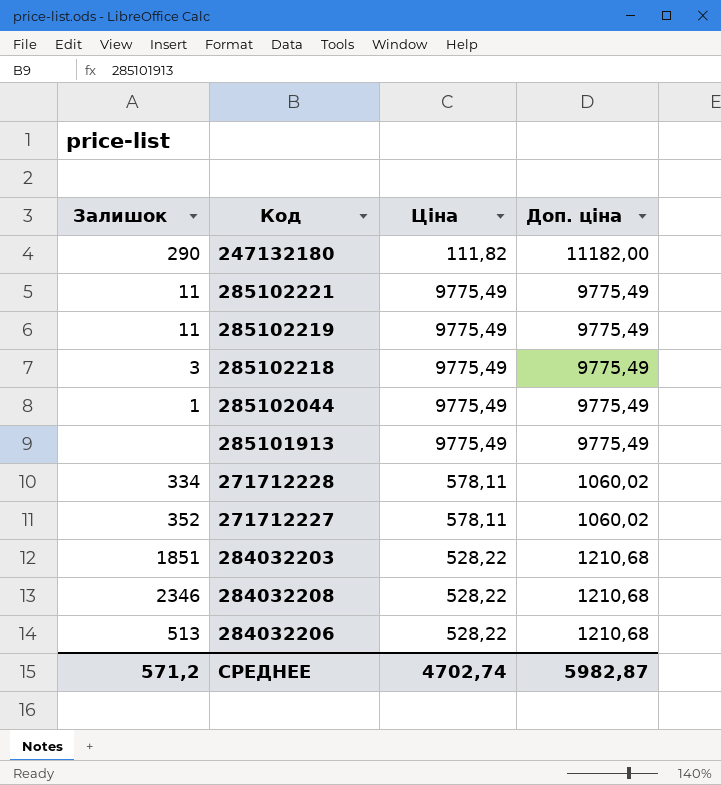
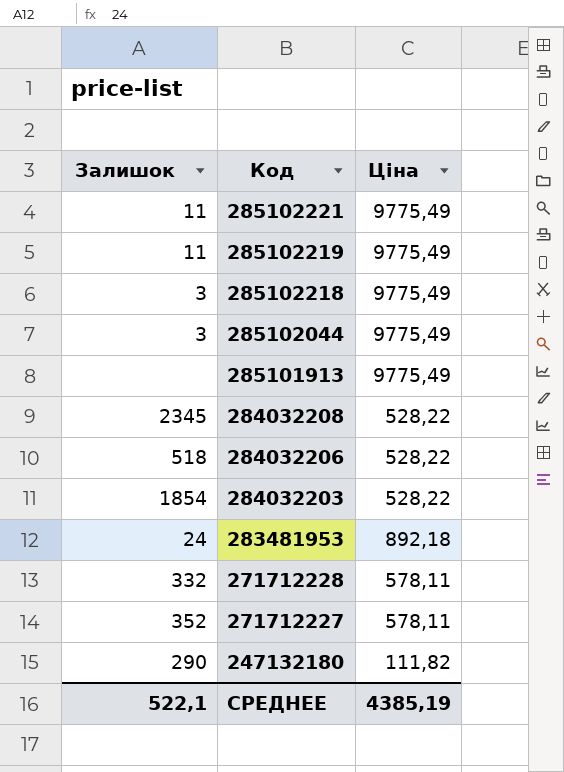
row order: none -> Код descending
column Доп. ціна | position: 4 -> none
285102044 | Залишок: 1 -> 3
284032208 | Залишок: 2346 -> 2345
284032206 | Залишок: 513 -> 518
284032203 | Залишок: 1851 -> 1854
row 283481953: none -> 24 | 892,18
271712228 | Залишок: 334 -> 332
СРЕДНЕЕ | Залишок: 571,2 -> 522,1
СРЕДНЕЕ | Ціна: 4702,74 -> 4385,19

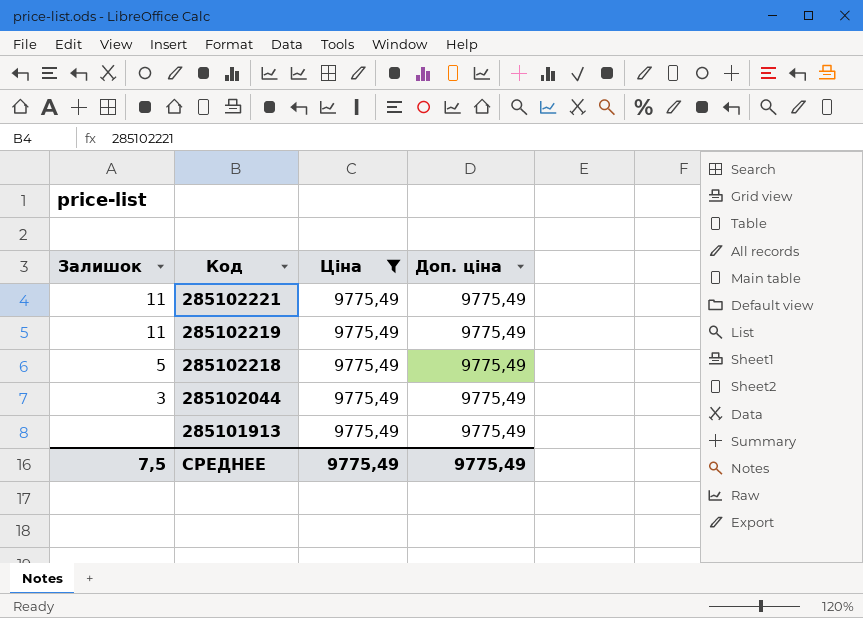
filter: none -> Ціна = 9775,49
column Доп. ціна | position: none -> 4
285102218 | Залишок: 3 -> 5
СРЕДНЕЕ | Залишок: 522,1 -> 7,5
СРЕДНЕЕ | Ціна: 4385,19 -> 9775,49

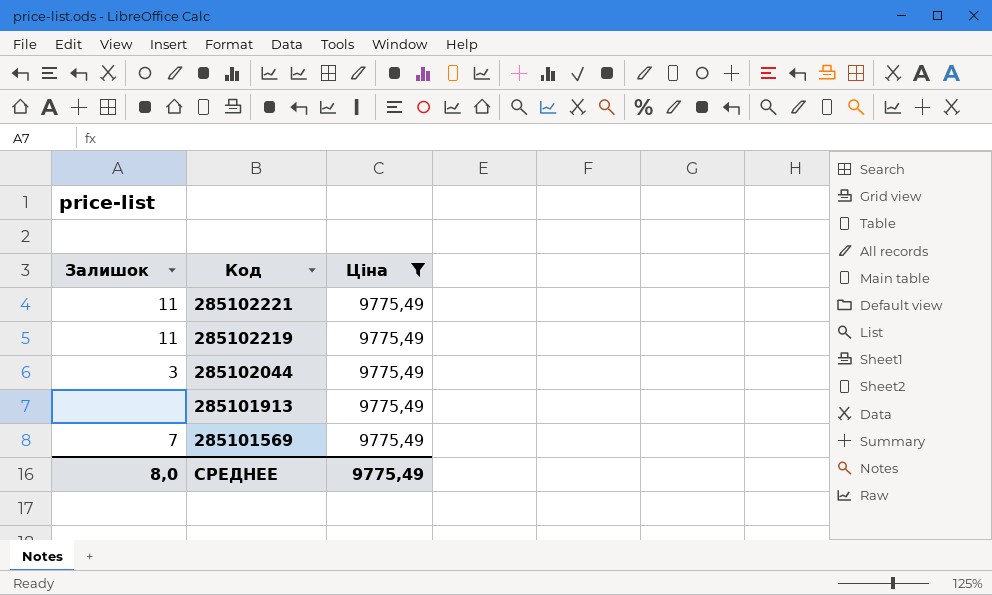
column Доп. ціна | position: 4 -> none
row 285102218: 5 | 9775,49 | 9775,49 -> none
row 285101569: none -> 7 | 9775,49
СРЕДНЕЕ | Залишок: 7,5 -> 8,0

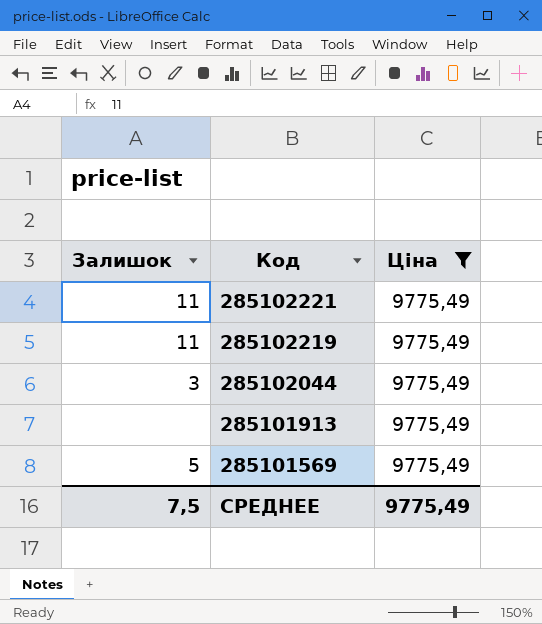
285101569 | Залишок: 7 -> 5
СРЕДНЕЕ | Залишок: 8,0 -> 7,5

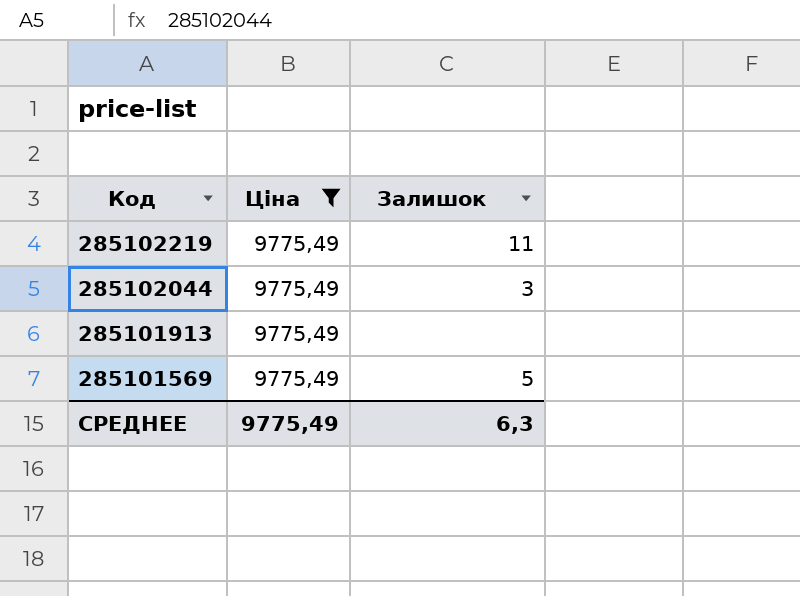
column Залишок | position: 1 -> 3
row 285102221: 11 | 9775,49 -> none
СРЕДНЕЕ | Залишок: 7,5 -> 6,3

